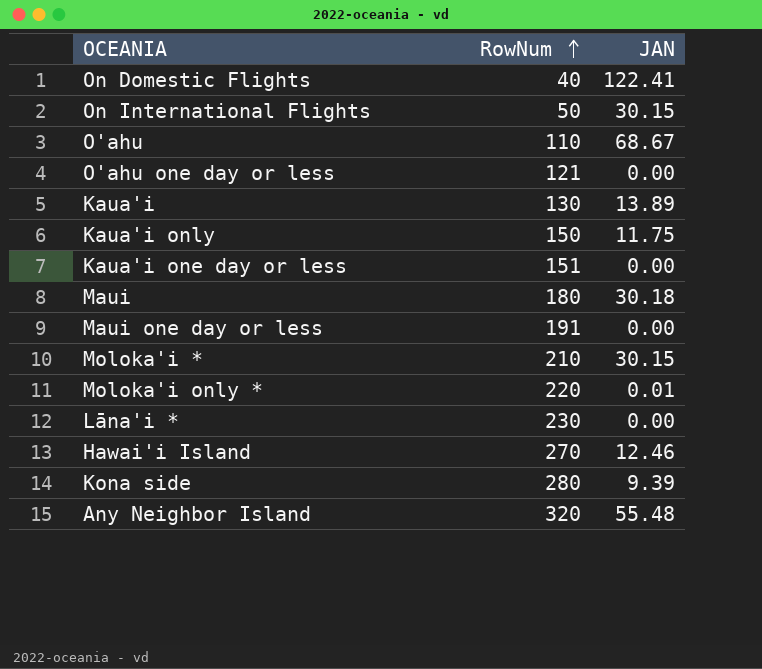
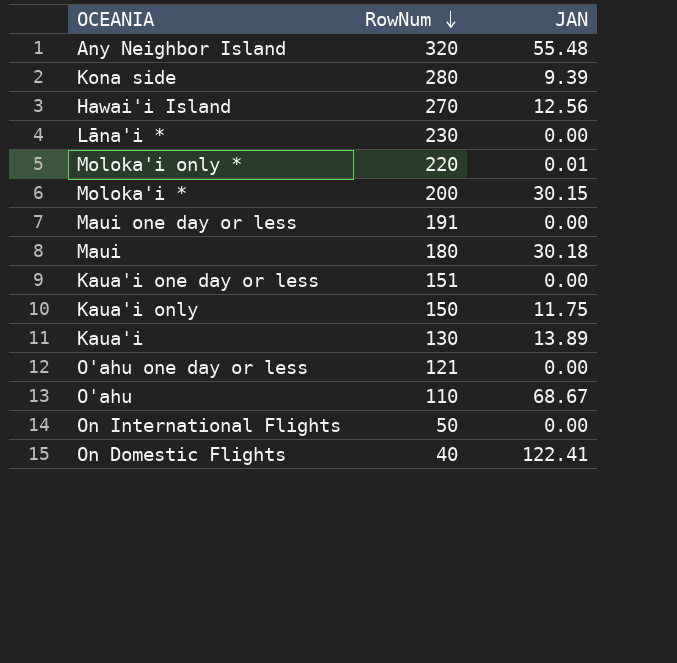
row order: RowNum ascending -> RowNum descending
Hawai'i Island | JAN: 12.46 -> 12.56
Moloka'i * | RowNum: 210 -> 200
On International Flights | JAN: 30.15 -> 0.00

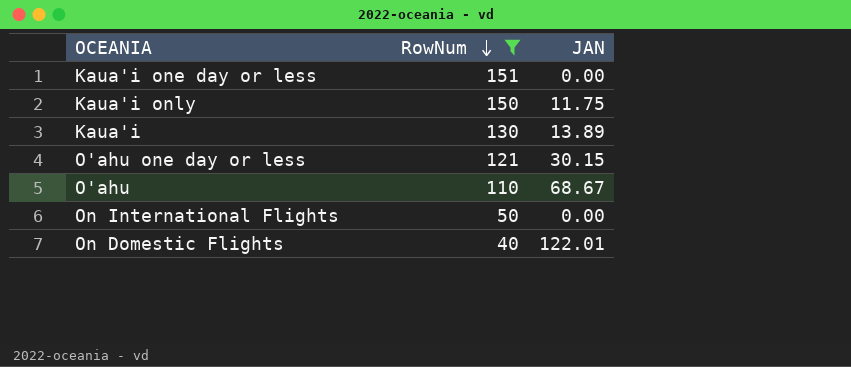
filter: none -> RowNum <= 151
O'ahu one day or less | JAN: 0.00 -> 30.15
On Domestic Flights | JAN: 122.41 -> 122.01

